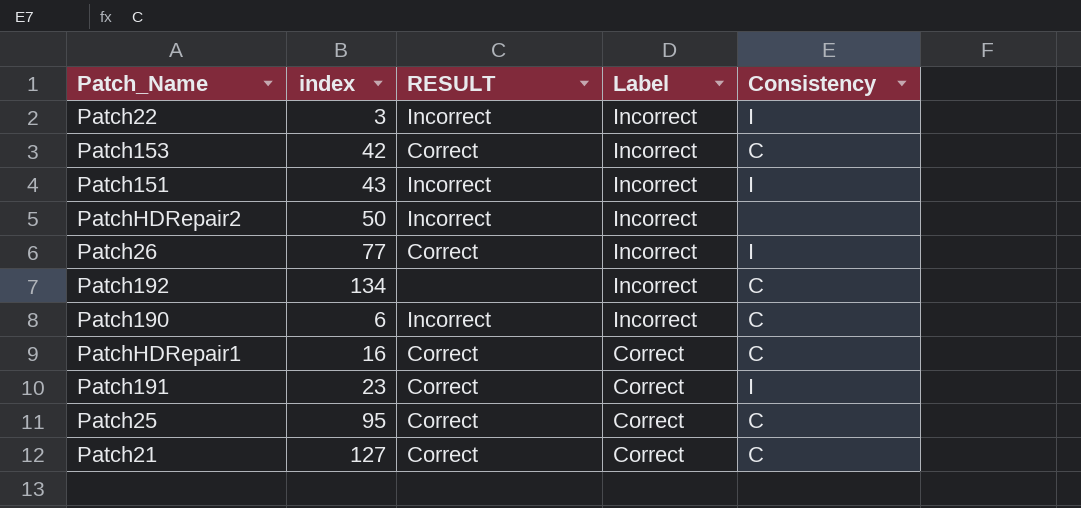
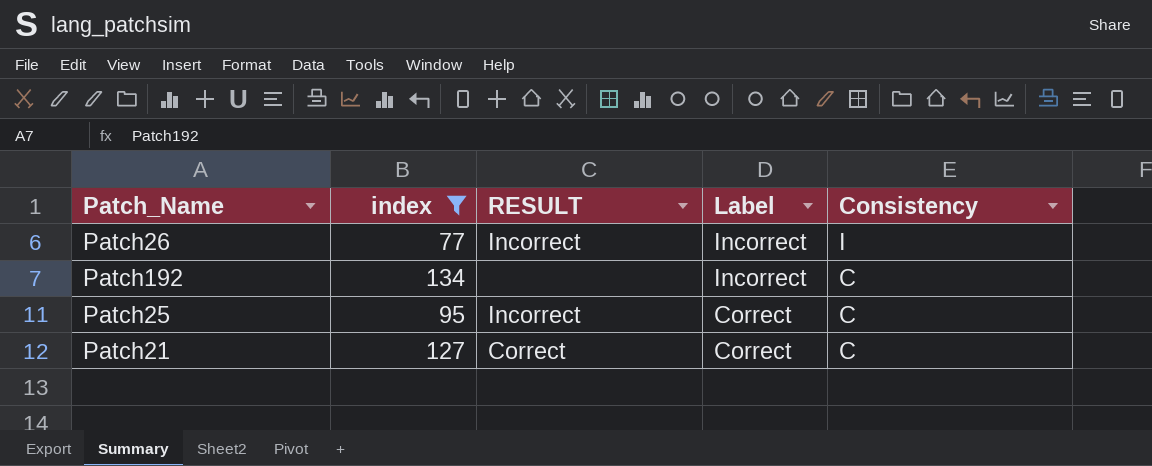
filter: none -> index >= 77
Patch26 | RESULT: Correct -> Incorrect
Patch25 | RESULT: Correct -> Incorrect

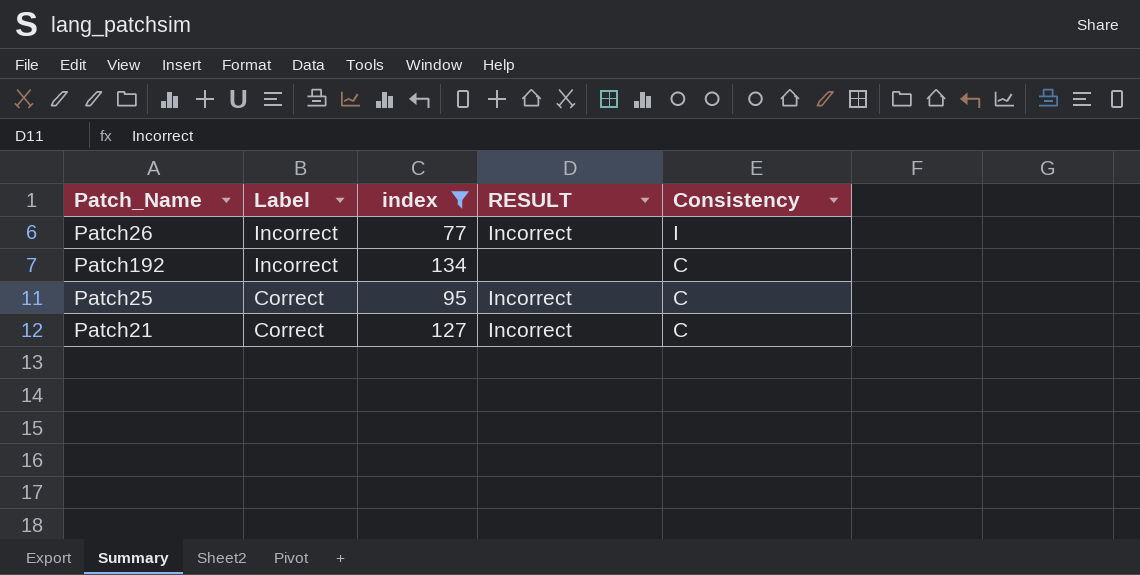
column Label | position: 4 -> 2
Patch21 | RESULT: Correct -> Incorrect

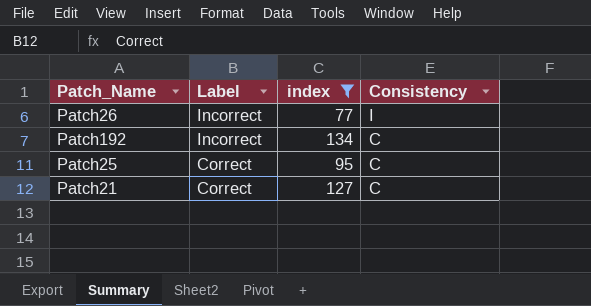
column RESULT | position: 4 -> none

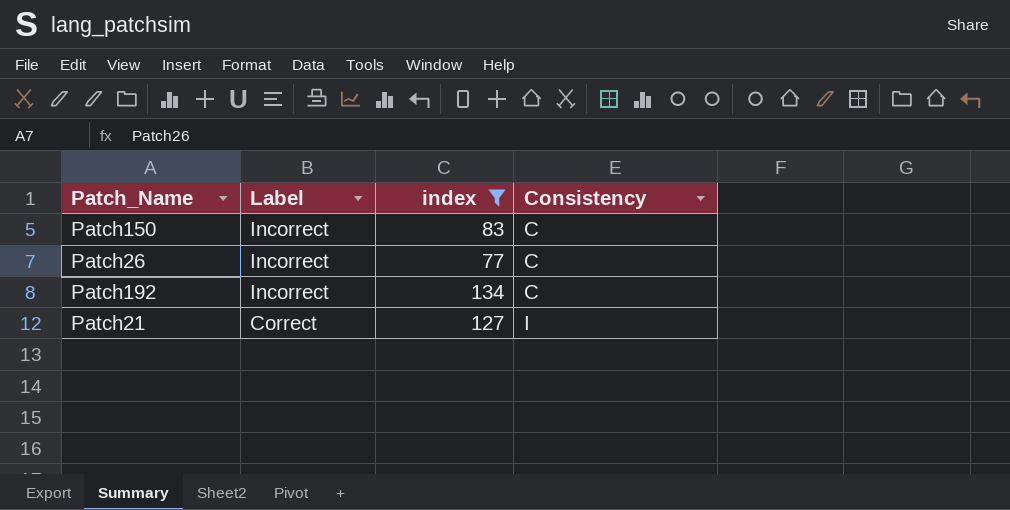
row Patch25: Correct | 95 | C -> none
row Patch150: none -> Incorrect | 83 | C
Patch26 | Consistency: I -> C
Patch21 | Consistency: C -> I

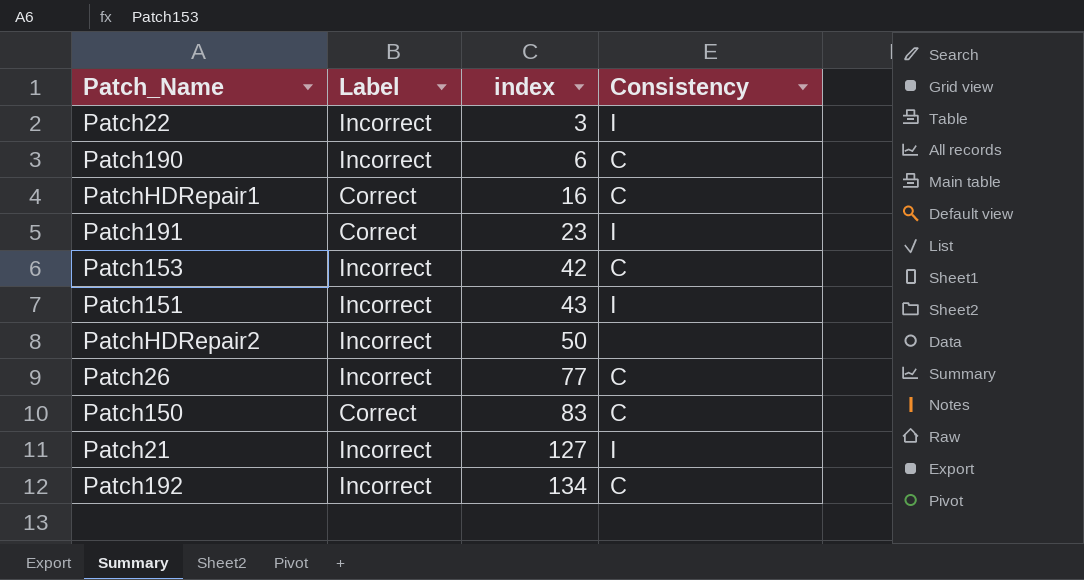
filter: index >= 77 -> none
row order: Label descending -> index ascending
Patch150 | Label: Incorrect -> Correct
Patch21 | Label: Correct -> Incorrect

